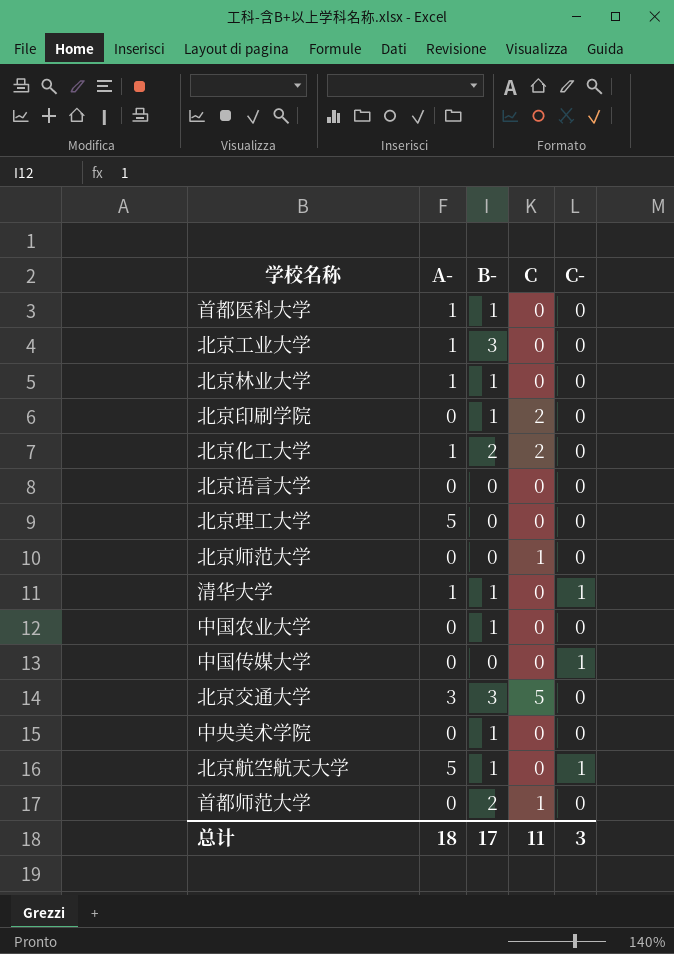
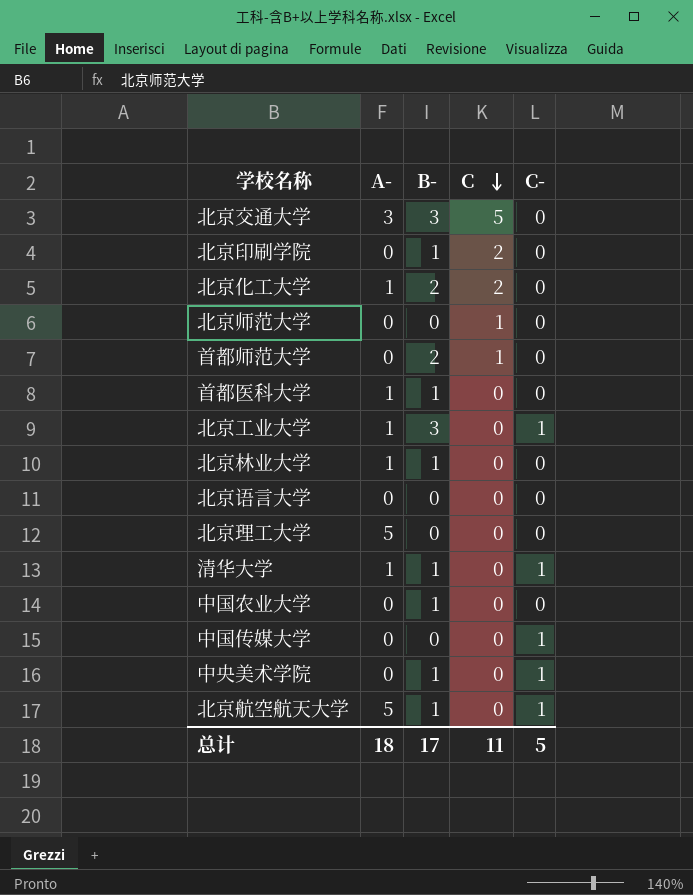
row order: none -> C descending
北京工业大学 | C-: 0 -> 1
中央美术学院 | C-: 0 -> 1
总计 | C-: 3 -> 5

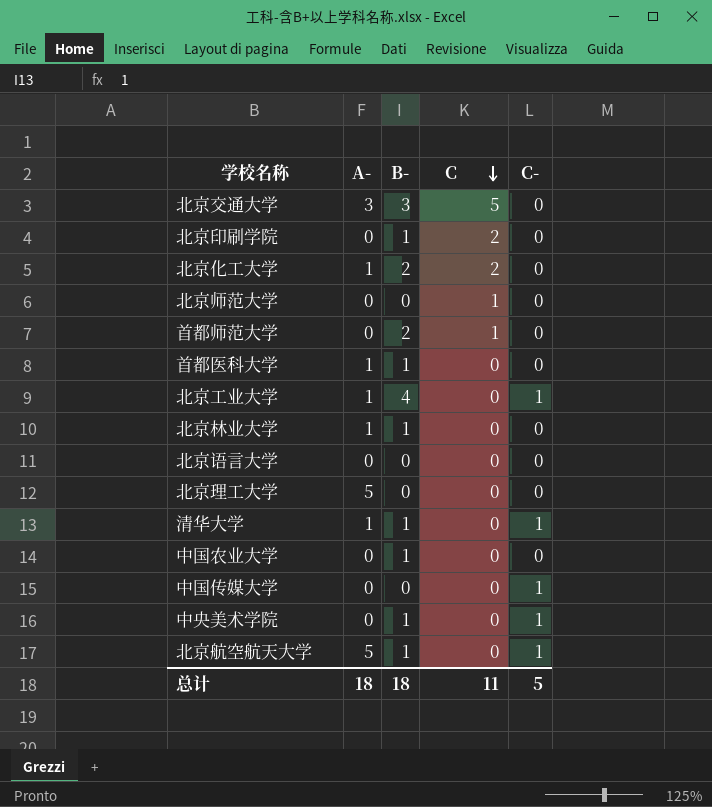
北京工业大学 | B-: 3 -> 4
总计 | B-: 17 -> 18

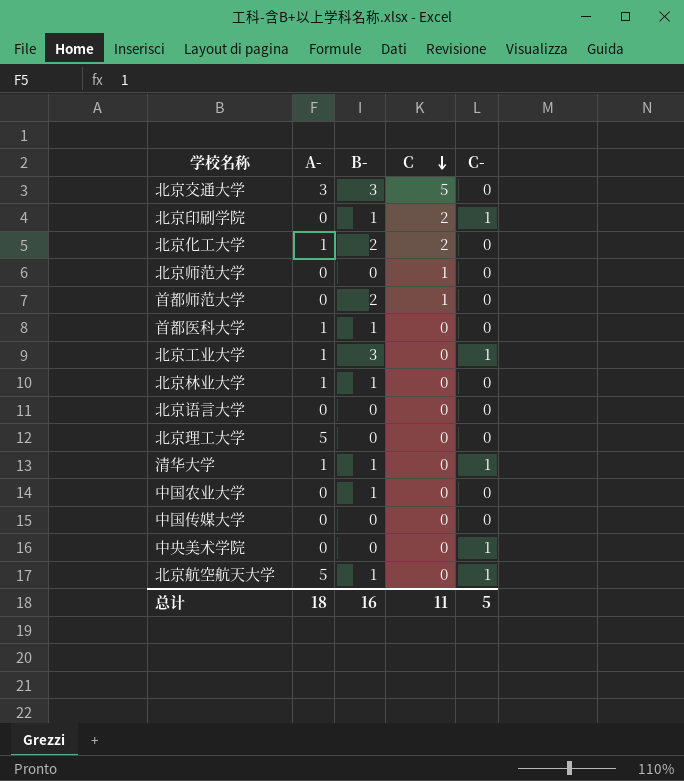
北京印刷学院 | C-: 0 -> 1
北京工业大学 | B-: 4 -> 3
中国传媒大学 | C-: 1 -> 0
中央美术学院 | B-: 1 -> 0
总计 | B-: 18 -> 16

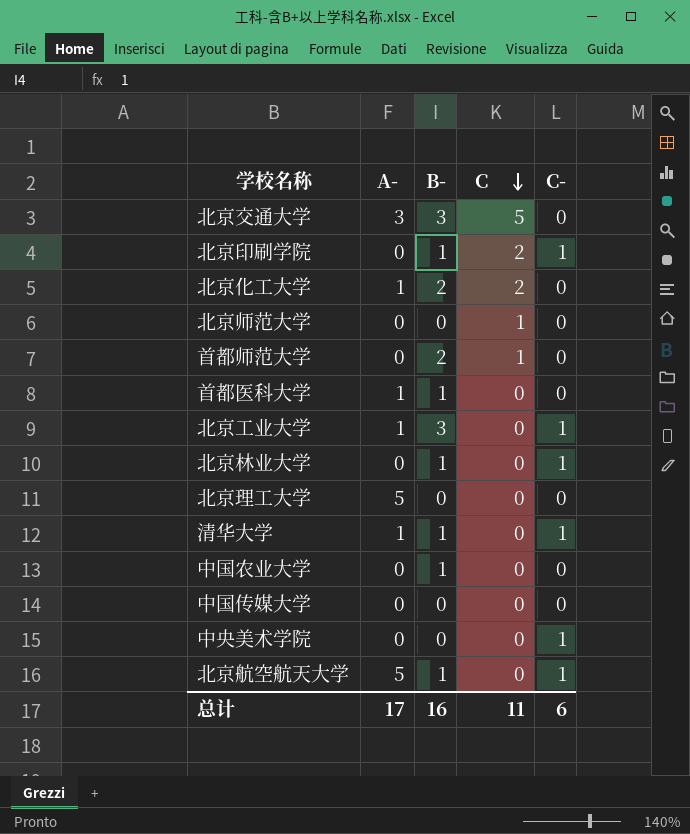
row 北京语言大学: 0 | 0 | 0 | 0 -> none
北京林业大学 | A-: 1 -> 0
北京林业大学 | C-: 0 -> 1
总计 | A-: 18 -> 17
总计 | C-: 5 -> 6

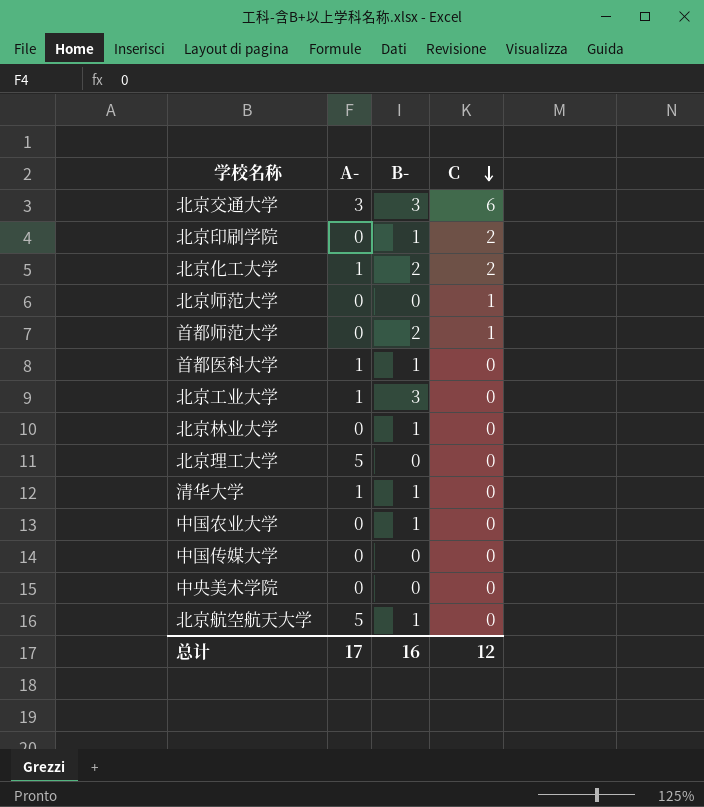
column C- | position: 5 -> none
北京交通大学 | C: 5 -> 6
总计 | C: 11 -> 12

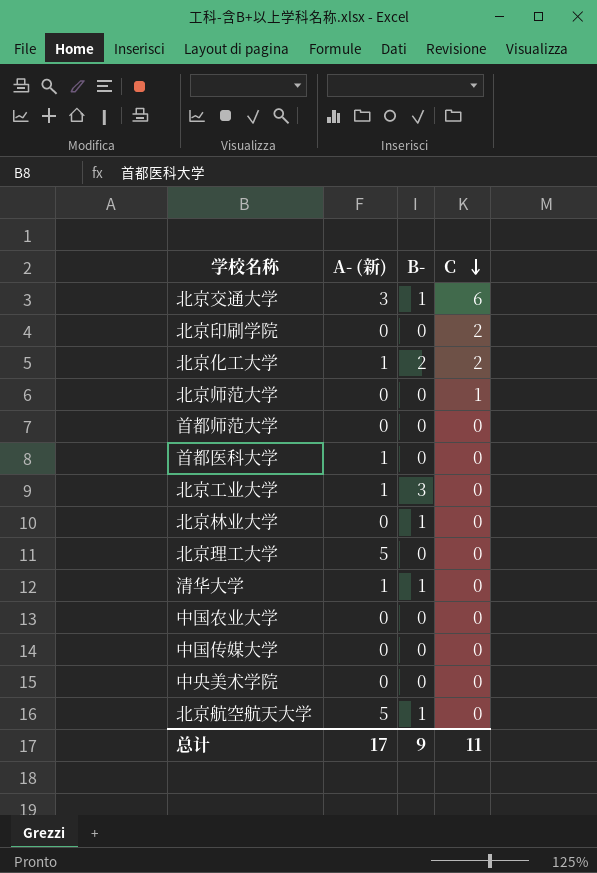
column name: A- -> A- (新)
北京交通大学 | B-: 3 -> 1
北京印刷学院 | B-: 1 -> 0
首都师范大学 | B-: 2 -> 0
首都师范大学 | C: 1 -> 0
首都医科大学 | B-: 1 -> 0
中国农业大学 | B-: 1 -> 0
总计 | B-: 16 -> 9
总计 | C: 12 -> 11

